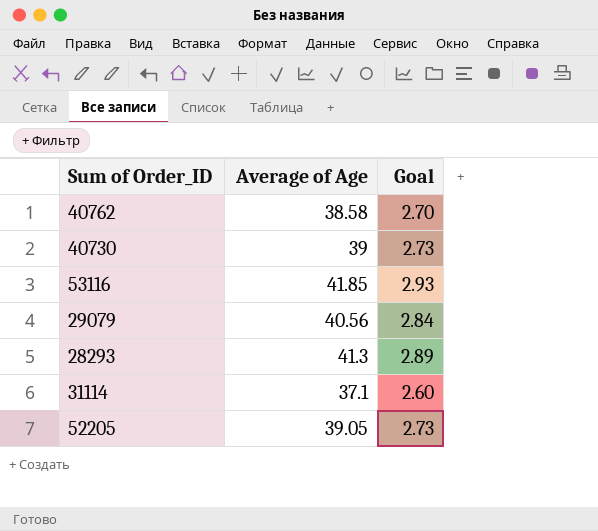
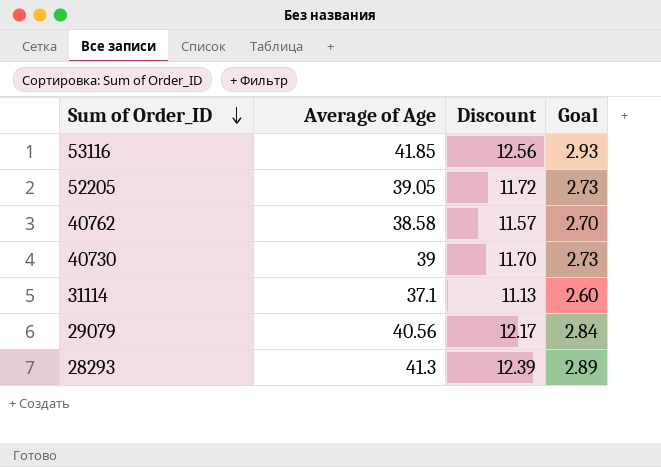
row order: none -> Sum of Order_ID descending
column Discount | formula: none -> [Average of Age] * 0.3

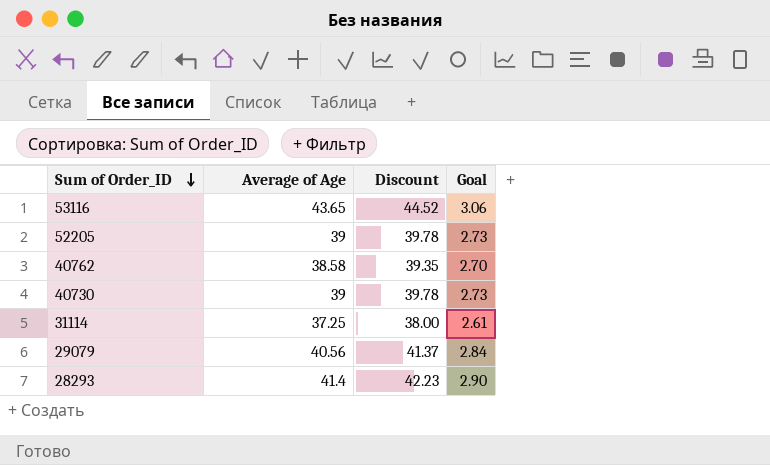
column Discount | formula: [Average of Age] * 0.3 -> [Average of Age] * 1.02
53116 | Average of Age: 41.85 -> 43.65
53116 | Goal: 2.93 -> 3.06
52205 | Average of Age: 39.05 -> 39
31114 | Average of Age: 37.1 -> 37.25
31114 | Goal: 2.60 -> 2.61
28293 | Average of Age: 41.3 -> 41.4
28293 | Goal: 2.89 -> 2.90

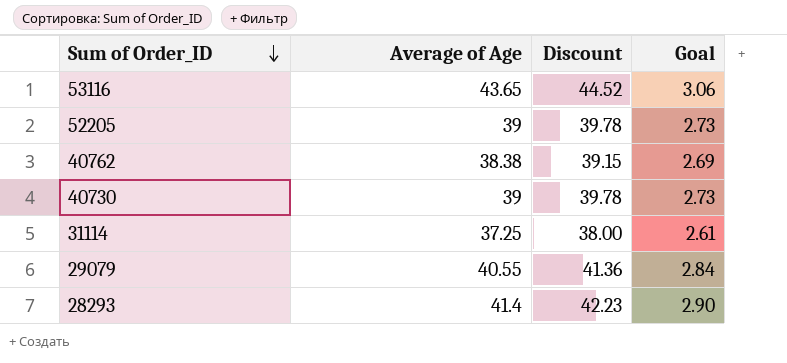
40762 | Average of Age: 38.58 -> 38.38
40762 | Discount: 39.35 -> 39.15
40762 | Goal: 2.70 -> 2.69
29079 | Average of Age: 40.56 -> 40.55
29079 | Discount: 41.37 -> 41.36

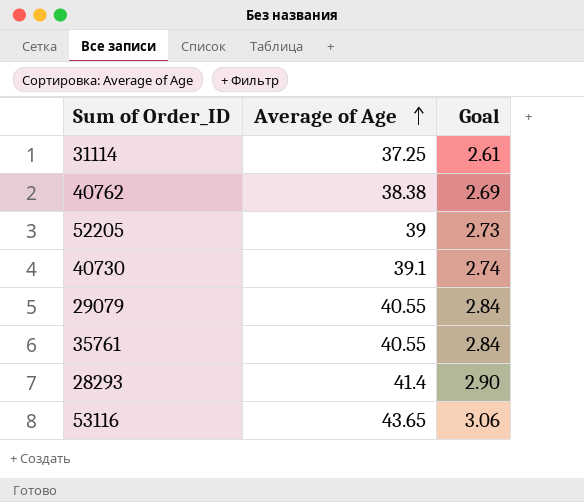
row order: Sum of Order_ID descending -> Average of Age ascending
column Discount | formula: [Average of Age] * 1.02 -> none
40730 | Average of Age: 39 -> 39.1
40730 | Goal: 2.73 -> 2.74
row 35761: none -> 40.55 | 2.84

